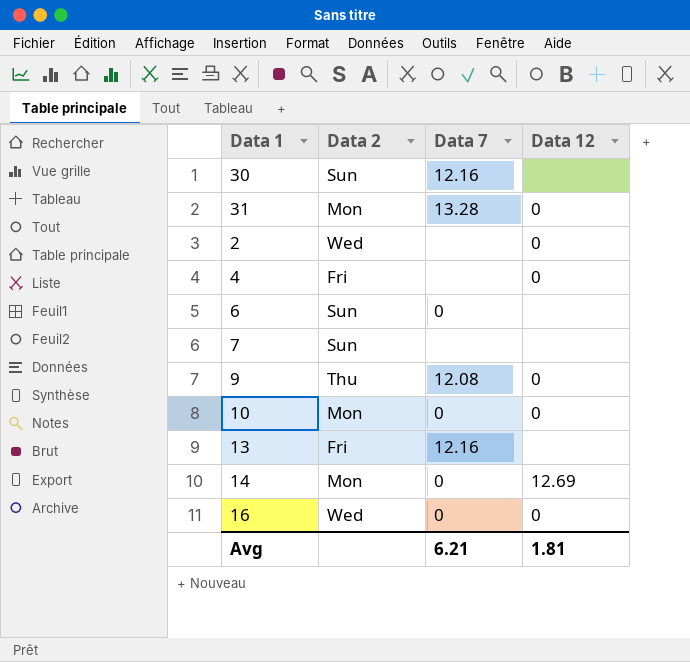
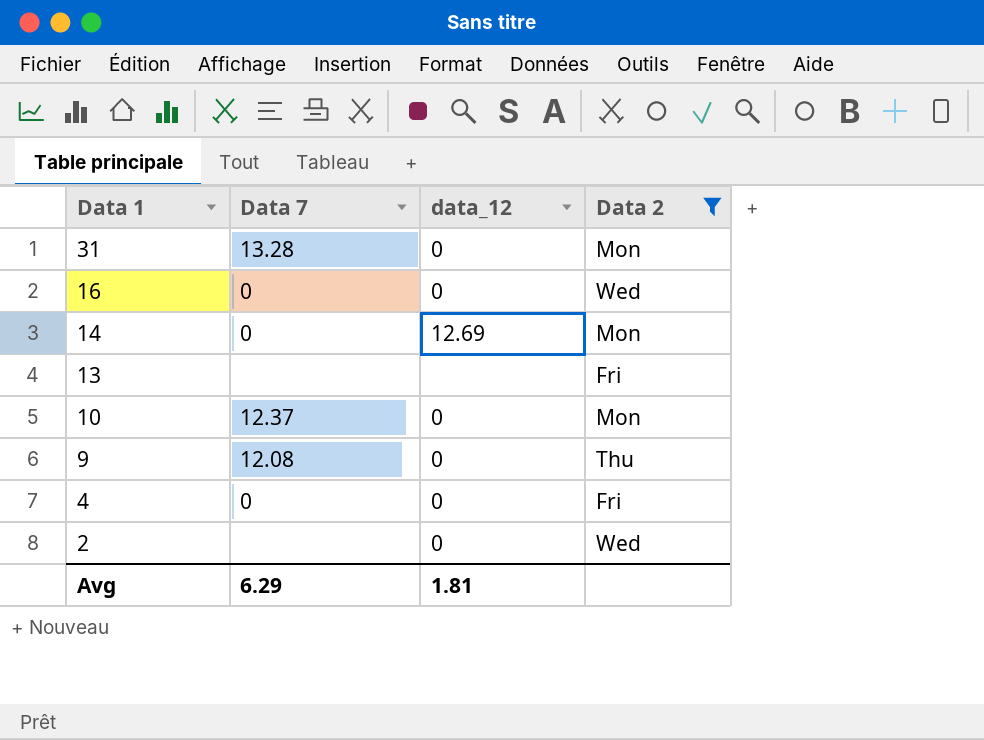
filter: none -> Data 2 != Sun
row order: none -> Data 1 descending
column name: Data 12 -> data_12
column Data 2 | position: 2 -> 4
13 | Data 7: 12.16 -> none
10 | Data 7: 0 -> 12.37
4 | Data 7: none -> 0
Avg | Data 7: 6.21 -> 6.29

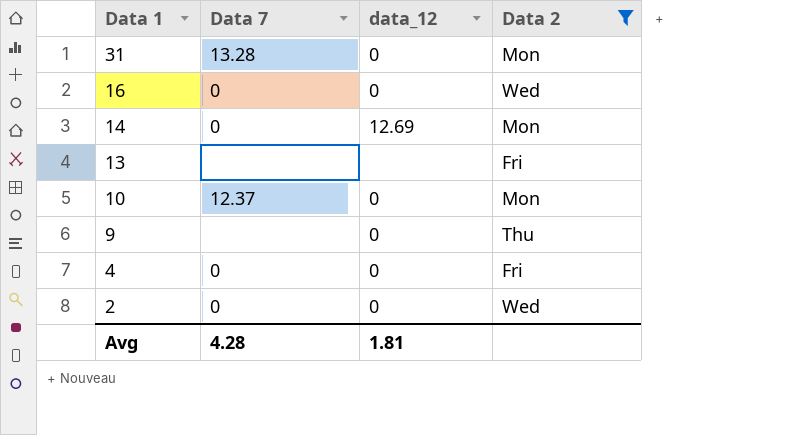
9 | Data 7: 12.08 -> none
2 | Data 7: none -> 0
Avg | Data 7: 6.29 -> 4.28

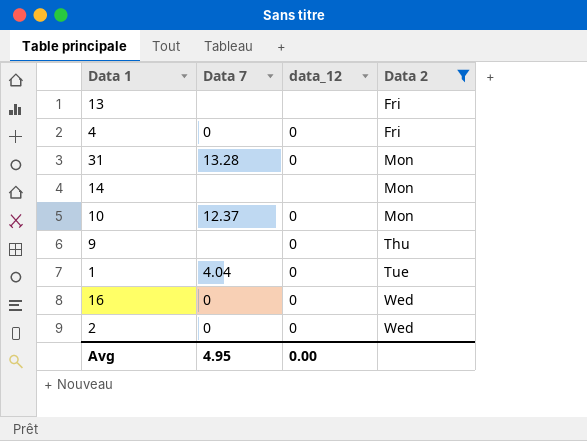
row order: Data 1 descending -> Data 2 ascending
14 | Data 7: 0 -> none
14 | data_12: 12.69 -> none
row 1: none -> 4.04 | 0 | Tue
Avg | Data 7: 4.28 -> 4.95
Avg | data_12: 1.81 -> 0.00

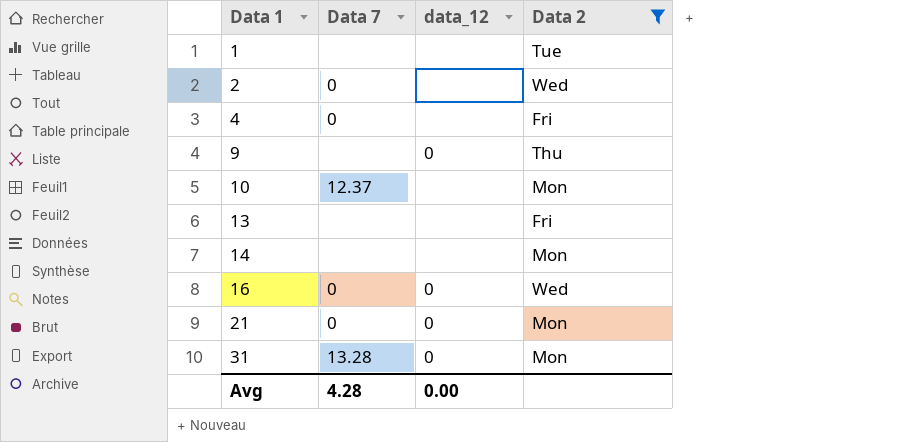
row order: Data 2 ascending -> Data 1 ascending
1 | Data 7: 4.04 -> none
1 | data_12: 0 -> none
2 | data_12: 0 -> none
4 | data_12: 0 -> none
10 | data_12: 0 -> none
row 21: none -> 0 | 0 | Mon
Avg | Data 7: 4.95 -> 4.28

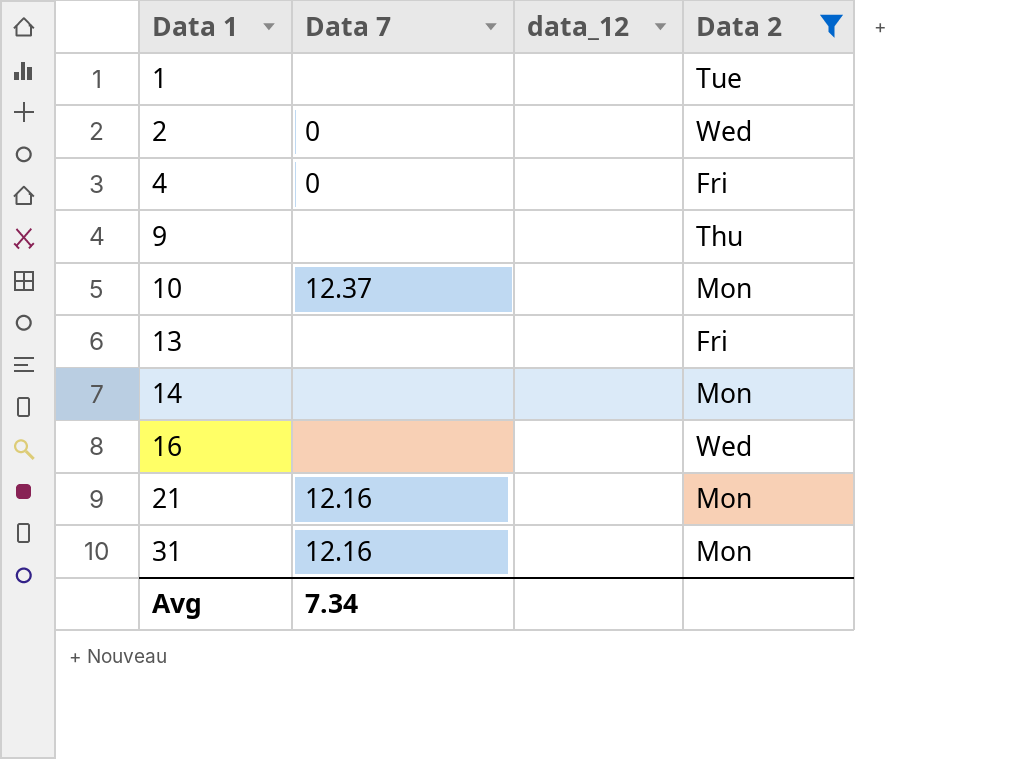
9 | data_12: 0 -> none
16 | Data 7: 0 -> none
16 | data_12: 0 -> none
21 | Data 7: 0 -> 12.16
21 | data_12: 0 -> none
31 | Data 7: 13.28 -> 12.16
31 | data_12: 0 -> none
Avg | Data 7: 4.28 -> 7.34
Avg | data_12: 0.00 -> none

